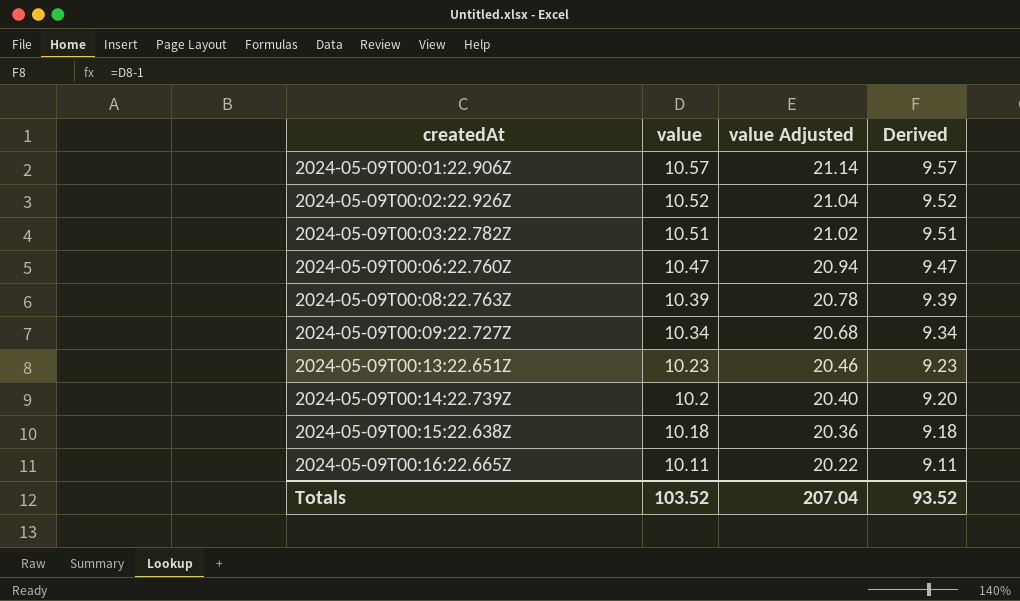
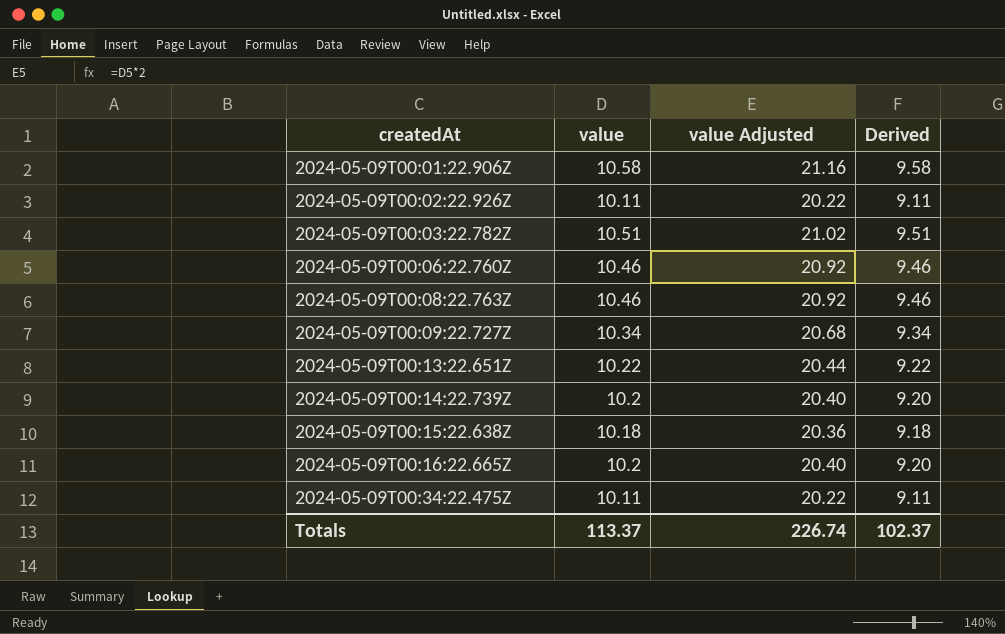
2024-05-09T00:01:22.906Z | value: 10.57 -> 10.58
2024-05-09T00:01:22.906Z | value Adjusted: 21.14 -> 21.16
2024-05-09T00:01:22.906Z | Derived: 9.57 -> 9.58
2024-05-09T00:02:22.926Z | value: 10.52 -> 10.11
2024-05-09T00:02:22.926Z | value Adjusted: 21.04 -> 20.22
2024-05-09T00:02:22.926Z | Derived: 9.52 -> 9.11
2024-05-09T00:06:22.760Z | value: 10.47 -> 10.46
2024-05-09T00:06:22.760Z | value Adjusted: 20.94 -> 20.92
2024-05-09T00:06:22.760Z | Derived: 9.47 -> 9.46
2024-05-09T00:08:22.763Z | value: 10.39 -> 10.46
2024-05-09T00:08:22.763Z | value Adjusted: 20.78 -> 20.92
2024-05-09T00:08:22.763Z | Derived: 9.39 -> 9.46
2024-05-09T00:13:22.651Z | value: 10.23 -> 10.22
2024-05-09T00:13:22.651Z | value Adjusted: 20.46 -> 20.44
2024-05-09T00:13:22.651Z | Derived: 9.23 -> 9.22
2024-05-09T00:16:22.665Z | value: 10.11 -> 10.2
2024-05-09T00:16:22.665Z | value Adjusted: 20.22 -> 20.40
2024-05-09T00:16:22.665Z | Derived: 9.11 -> 9.20
row 2024-05-09T00:34:22.475Z: none -> 10.11 | 20.22 | 9.11
Totals | value: 103.52 -> 113.37
Totals | value Adjusted: 207.04 -> 226.74
Totals | Derived: 93.52 -> 102.37

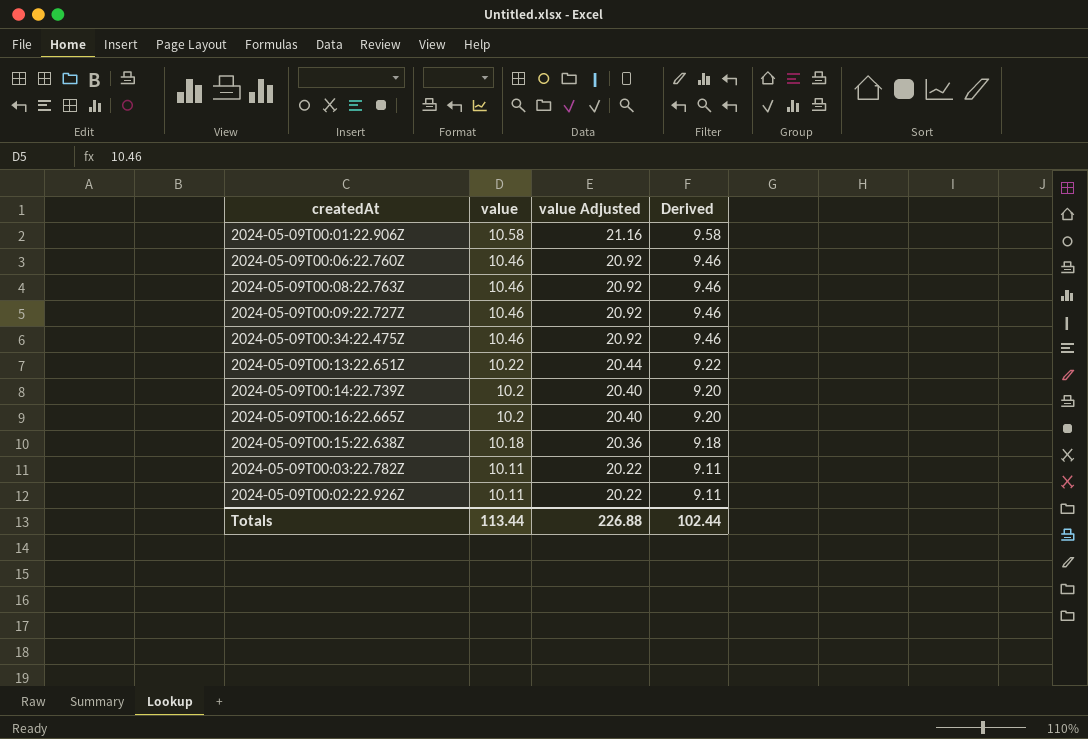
row order: createdAt ascending -> value descending
2024-05-09T00:09:22.727Z | value: 10.34 -> 10.46
2024-05-09T00:09:22.727Z | value Adjusted: 20.68 -> 20.92
2024-05-09T00:09:22.727Z | Derived: 9.34 -> 9.46
2024-05-09T00:34:22.475Z | value: 10.11 -> 10.46
2024-05-09T00:34:22.475Z | value Adjusted: 20.22 -> 20.92
2024-05-09T00:34:22.475Z | Derived: 9.11 -> 9.46
2024-05-09T00:03:22.782Z | value: 10.51 -> 10.11
2024-05-09T00:03:22.782Z | value Adjusted: 21.02 -> 20.22
2024-05-09T00:03:22.782Z | Derived: 9.51 -> 9.11
Totals | value: 113.37 -> 113.44
Totals | value Adjusted: 226.74 -> 226.88
Totals | Derived: 102.37 -> 102.44

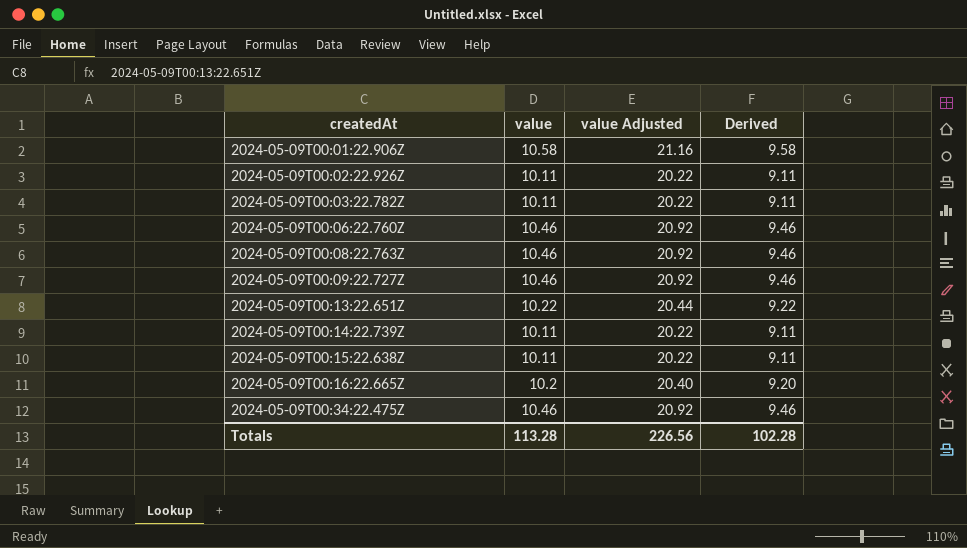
row order: value descending -> createdAt ascending
2024-05-09T00:14:22.739Z | value: 10.2 -> 10.11
2024-05-09T00:14:22.739Z | value Adjusted: 20.40 -> 20.22
2024-05-09T00:14:22.739Z | Derived: 9.20 -> 9.11
2024-05-09T00:15:22.638Z | value: 10.18 -> 10.11
2024-05-09T00:15:22.638Z | value Adjusted: 20.36 -> 20.22
2024-05-09T00:15:22.638Z | Derived: 9.18 -> 9.11
Totals | value: 113.44 -> 113.28
Totals | value Adjusted: 226.88 -> 226.56
Totals | Derived: 102.44 -> 102.28

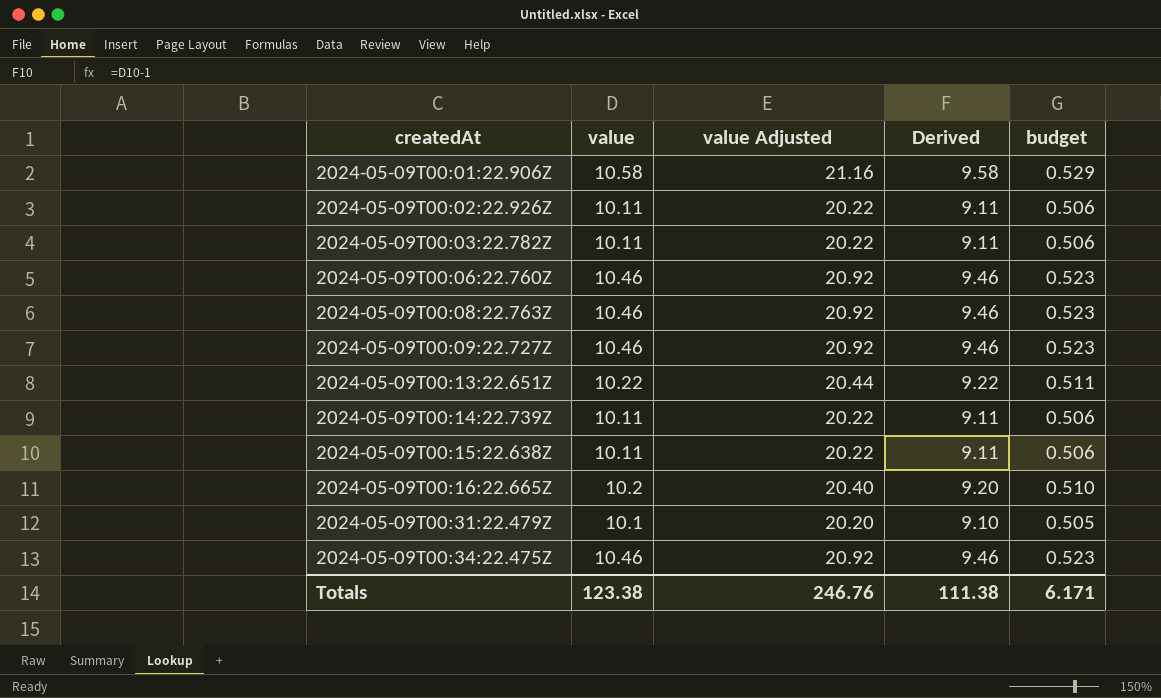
column budget | formula: none -> [value] * 0.05
row 2024-05-09T00:31:22.479Z: none -> 10.1 | 20.20 | 9.10 | 0.505
Totals | value: 113.28 -> 123.38
Totals | value Adjusted: 226.56 -> 246.76
Totals | Derived: 102.28 -> 111.38

